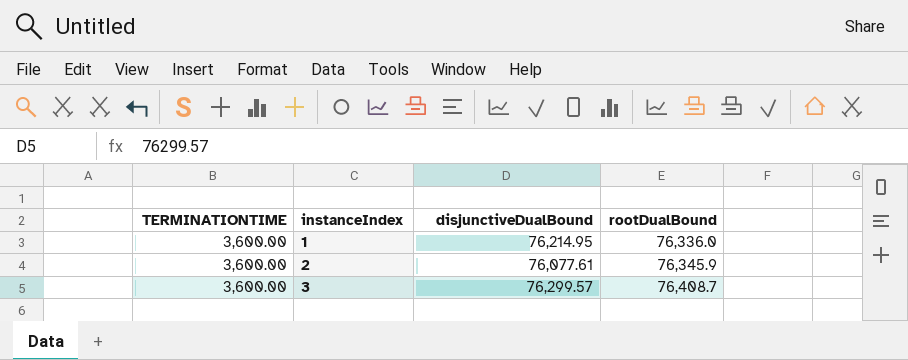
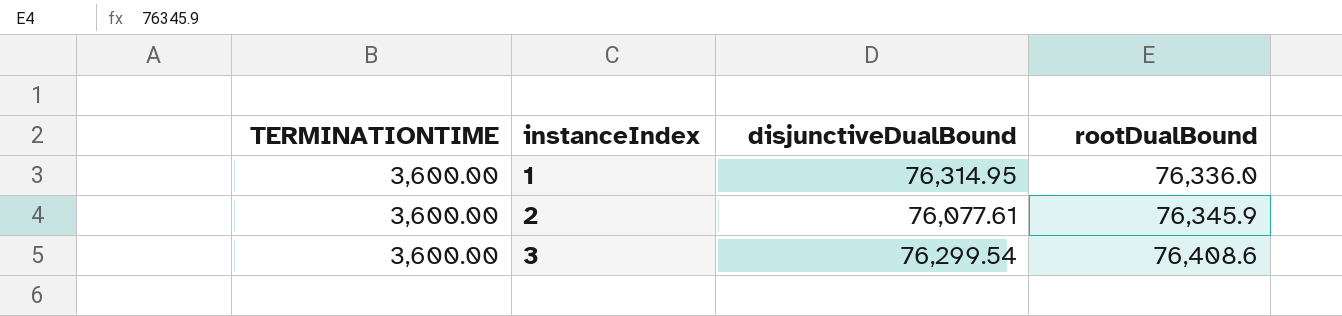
1 | disjunctiveDualBound: 76,214.95 -> 76,314.95
3 | disjunctiveDualBound: 76,299.57 -> 76,299.54
3 | rootDualBound: 76,408.7 -> 76,408.6

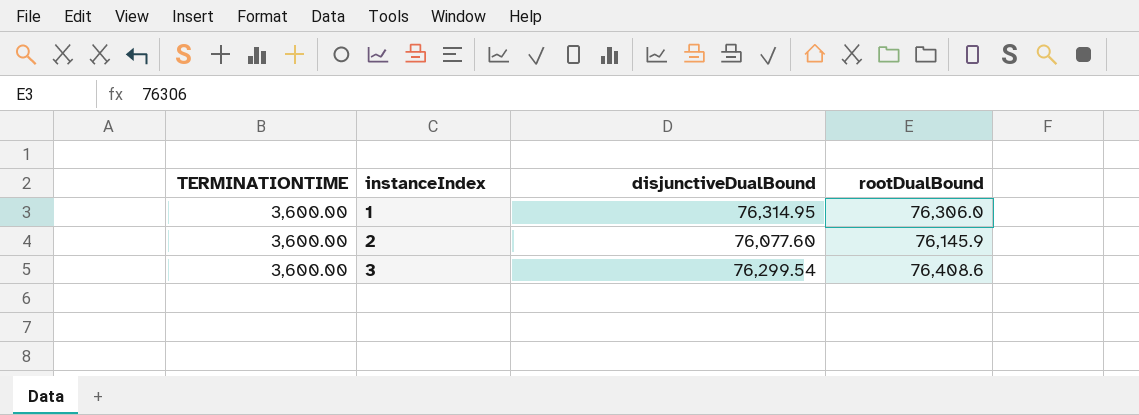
1 | rootDualBound: 76,336.0 -> 76,306.0
2 | disjunctiveDualBound: 76,077.61 -> 76,077.60
2 | rootDualBound: 76,345.9 -> 76,145.9

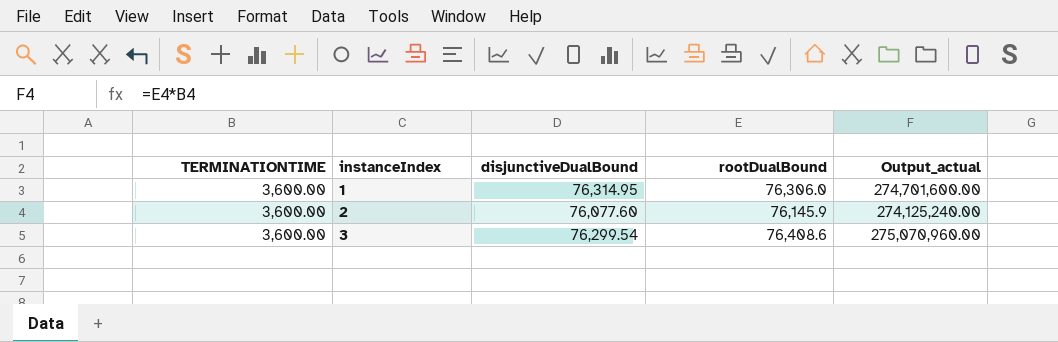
column Output_actual | formula: none -> [TERMINATIONTIME] * [rootDualBound]

